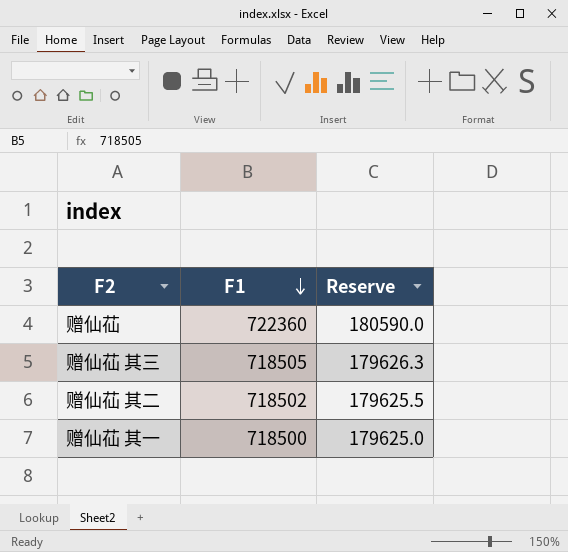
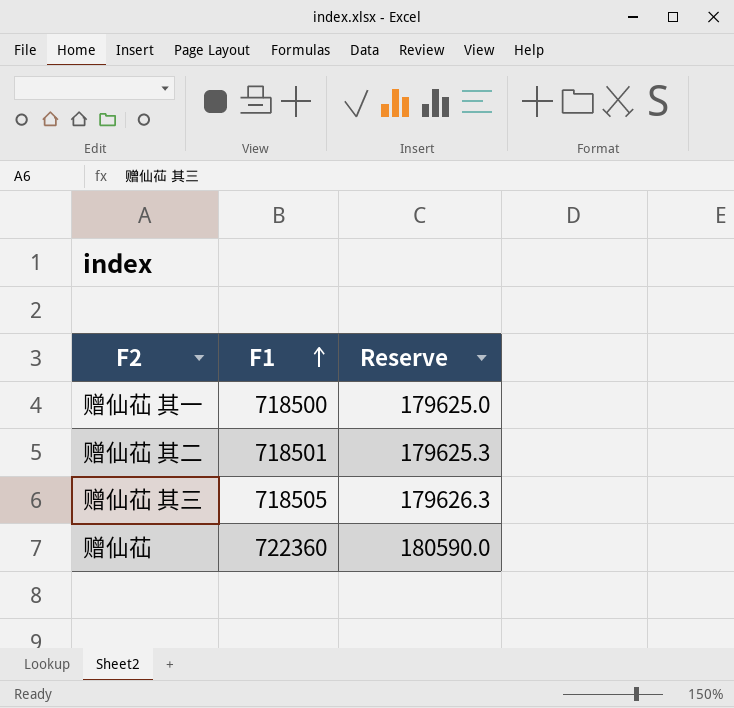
row order: F1 descending -> F1 ascending
赠仙苮 其二 | F1: 718502 -> 718501
赠仙苮 其二 | Reserve: 179625.5 -> 179625.3

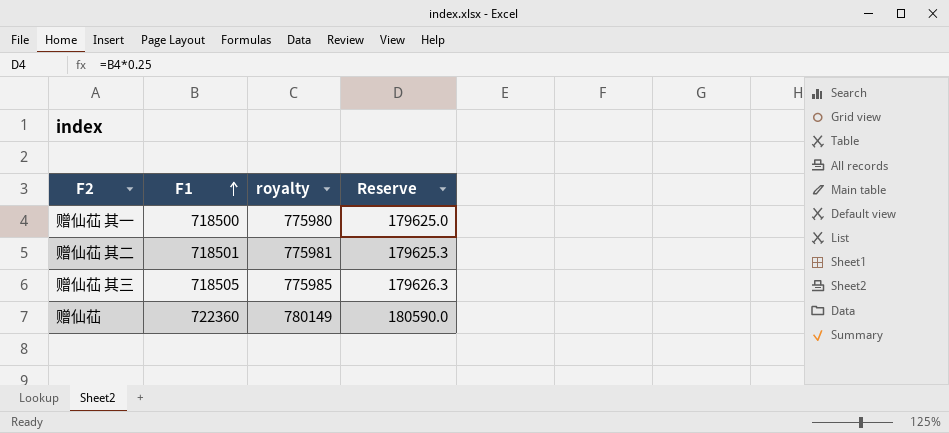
column royalty | formula: none -> [F1] * 1.08

